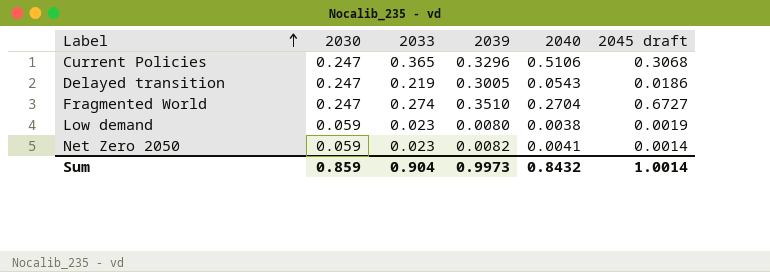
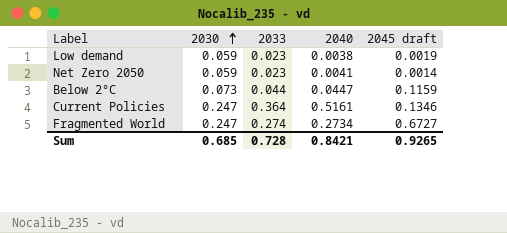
row order: Label ascending -> 2030 ascending
column 2039 | position: 4 -> none
row Delayed transition: 0.247 | 0.219 | 0.3005 | 0.0543 | 0.0186 -> none
row Below 2°C: none -> 0.073 | 0.044 | 0.0447 | 0.1159
Current Policies | 2033: 0.365 -> 0.364
Current Policies | 2040: 0.5106 -> 0.5161
Current Policies | 2045 draft: 0.3068 -> 0.1346
Fragmented World | 2040: 0.2704 -> 0.2734
Sum | 2030: 0.859 -> 0.685
Sum | 2033: 0.904 -> 0.728
Sum | 2040: 0.8432 -> 0.8421
Sum | 2045 draft: 1.0014 -> 0.9265

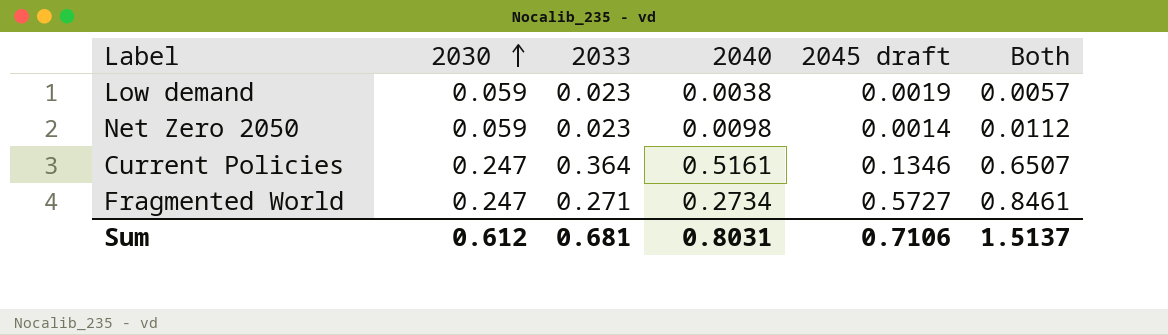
column Both | formula: none -> [2040] + [2045 draft]
row Below 2°C: 0.073 | 0.044 | 0.0447 | 0.1159 -> none
Net Zero 2050 | 2040: 0.0041 -> 0.0098
Fragmented World | 2033: 0.274 -> 0.271
Fragmented World | 2045 draft: 0.6727 -> 0.5727
Sum | 2030: 0.685 -> 0.612
Sum | 2033: 0.728 -> 0.681
Sum | 2040: 0.8421 -> 0.8031
Sum | 2045 draft: 0.9265 -> 0.7106

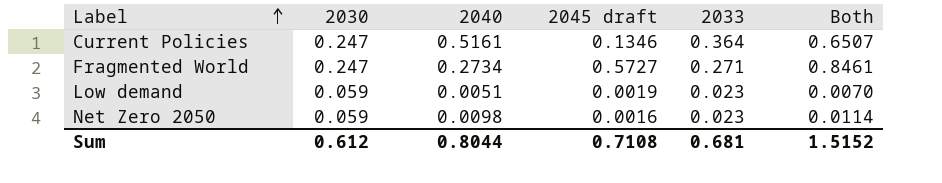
row order: 2030 ascending -> Label ascending
column 2033 | position: 3 -> 5
Low demand | 2040: 0.0038 -> 0.0051
Low demand | Both: 0.0057 -> 0.0070
Net Zero 2050 | 2045 draft: 0.0014 -> 0.0016
Net Zero 2050 | Both: 0.0112 -> 0.0114
Sum | 2040: 0.8031 -> 0.8044
Sum | 2045 draft: 0.7106 -> 0.7108
Sum | Both: 1.5137 -> 1.5152

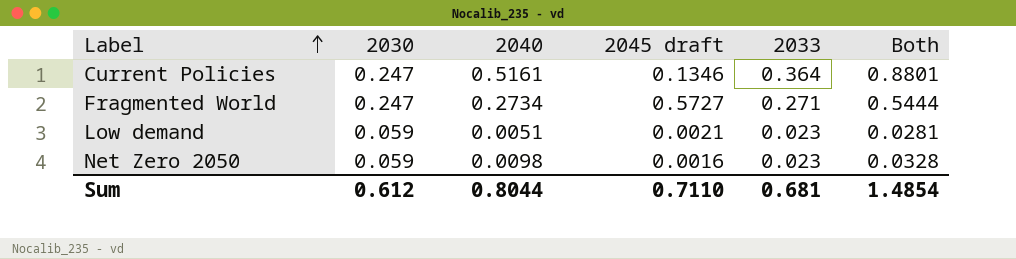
column Both | formula: [2040] + [2045 draft] -> [2040] + [2033]
Low demand | 2045 draft: 0.0019 -> 0.0021
Sum | 2045 draft: 0.7108 -> 0.7110
Sum | Both: 1.5152 -> 1.4854

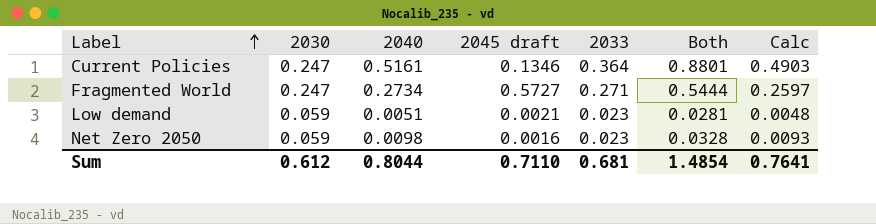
column Calc | formula: none -> [2040] * 0.95

